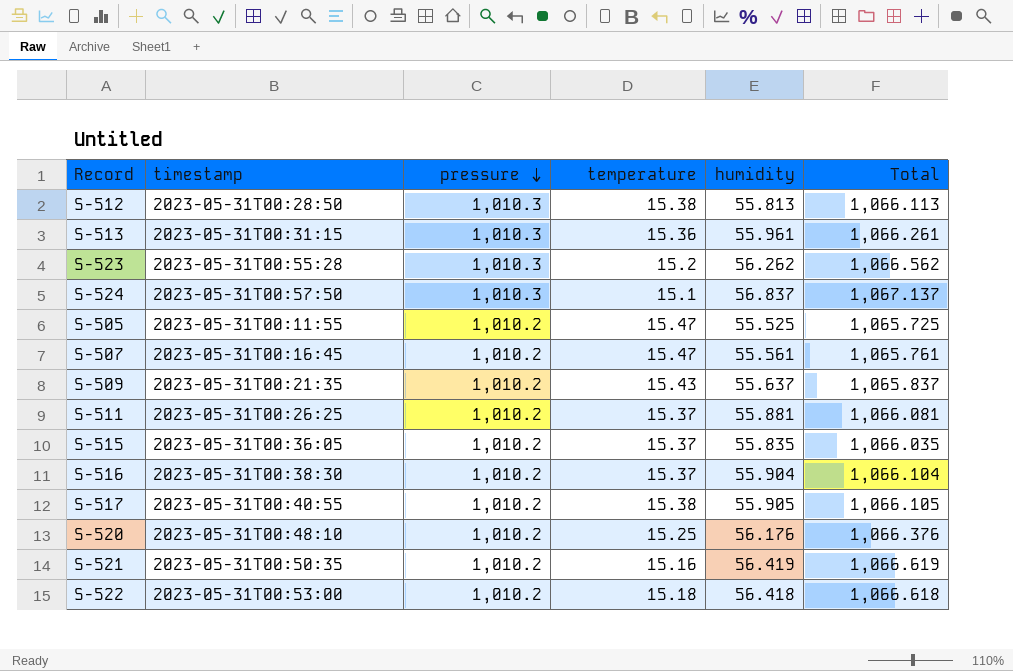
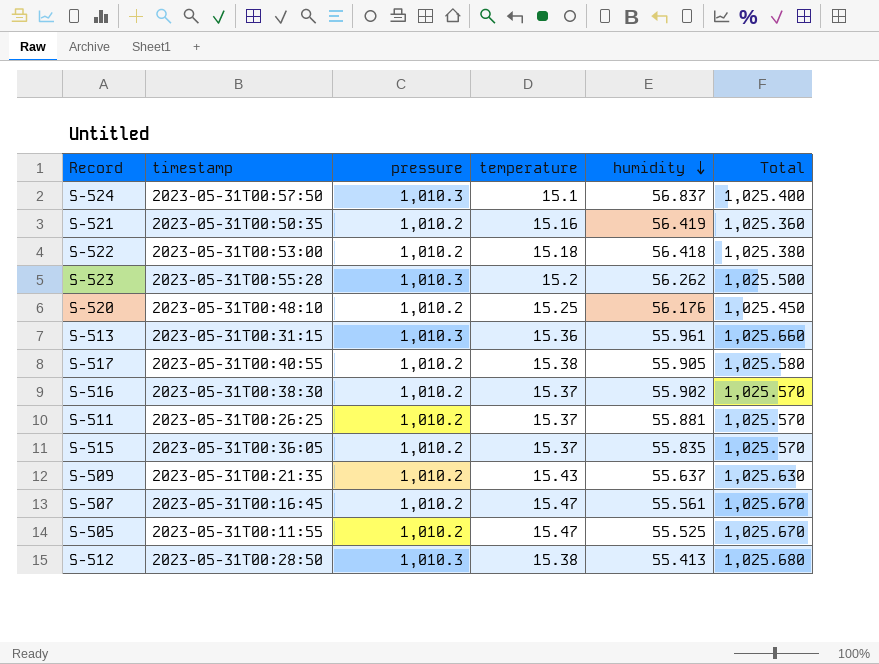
row order: pressure descending -> humidity descending
column Total | formula: [pressure] + [humidity] -> [pressure] + [temperature]
S-516 | humidity: 55.904 -> 55.902
S-512 | humidity: 55.813 -> 55.413

